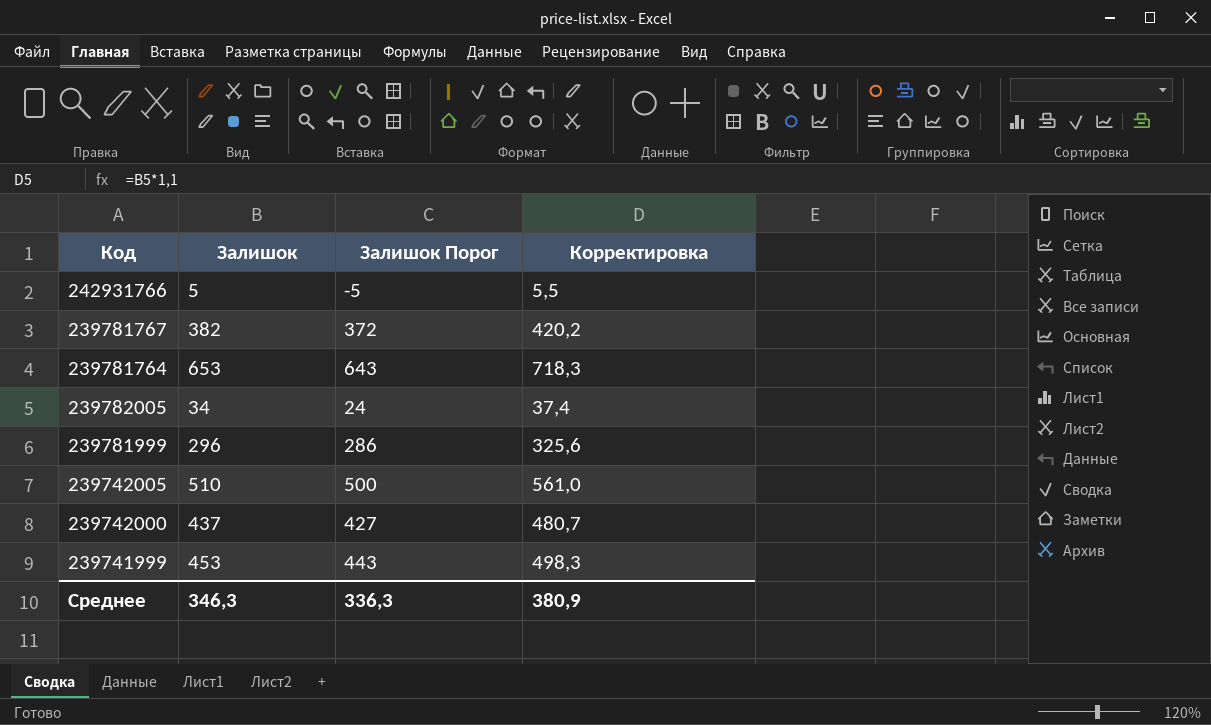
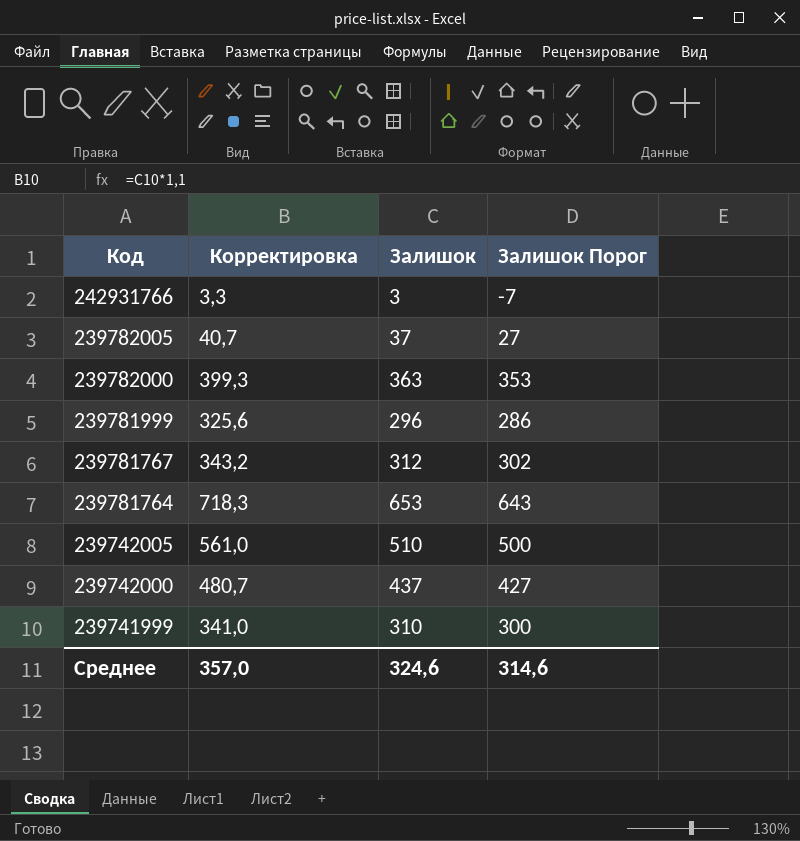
row order: none -> Код descending
column Корректировка | position: 4 -> 2
242931766 | Корректировка: 5,5 -> 3,3
242931766 | Залишок: 5 -> 3
242931766 | Залишок Порог: -5 -> -7
239782005 | Корректировка: 37,4 -> 40,7
239782005 | Залишок: 34 -> 37
239782005 | Залишок Порог: 24 -> 27
row 239782000: none -> 399,3 | 363 | 353
239781767 | Корректировка: 420,2 -> 343,2
239781767 | Залишок: 382 -> 312
239781767 | Залишок Порог: 372 -> 302
239741999 | Корректировка: 498,3 -> 341,0
239741999 | Залишок: 453 -> 310
239741999 | Залишок Порог: 443 -> 300
Среднее | Корректировка: 380,9 -> 357,0
Среднее | Залишок: 346,3 -> 324,6
Среднее | Залишок Порог: 336,3 -> 314,6

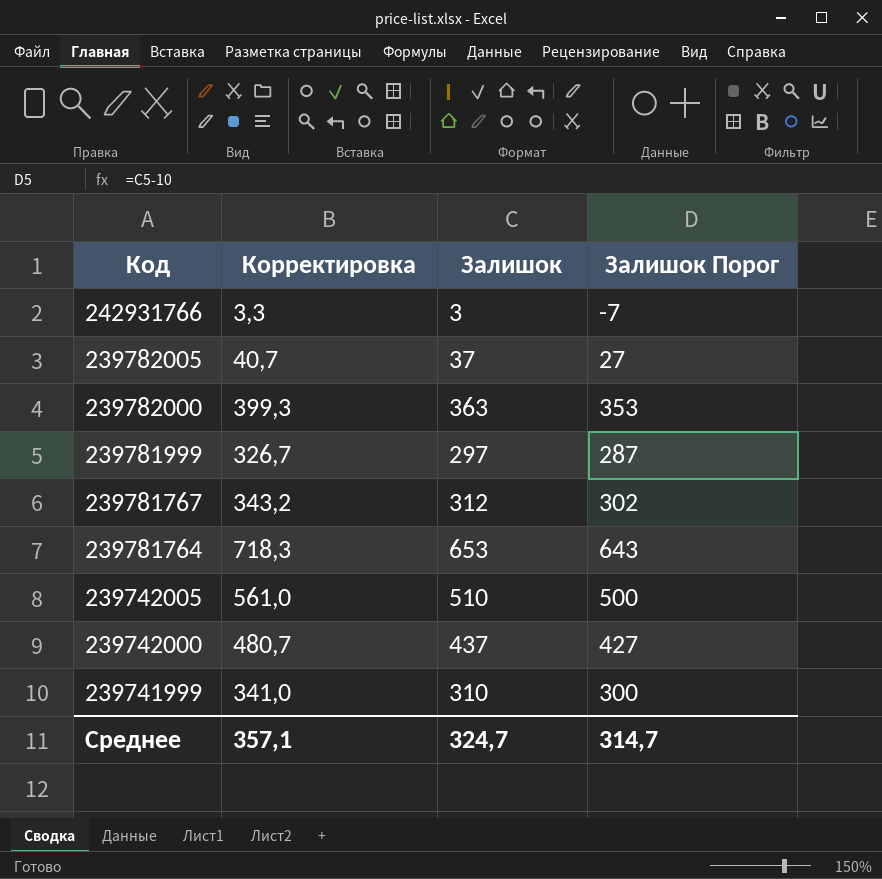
239781999 | Корректировка: 325,6 -> 326,7
239781999 | Залишок: 296 -> 297
239781999 | Залишок Порог: 286 -> 287
Среднее | Корректировка: 357,0 -> 357,1
Среднее | Залишок: 324,6 -> 324,7
Среднее | Залишок Порог: 314,6 -> 314,7

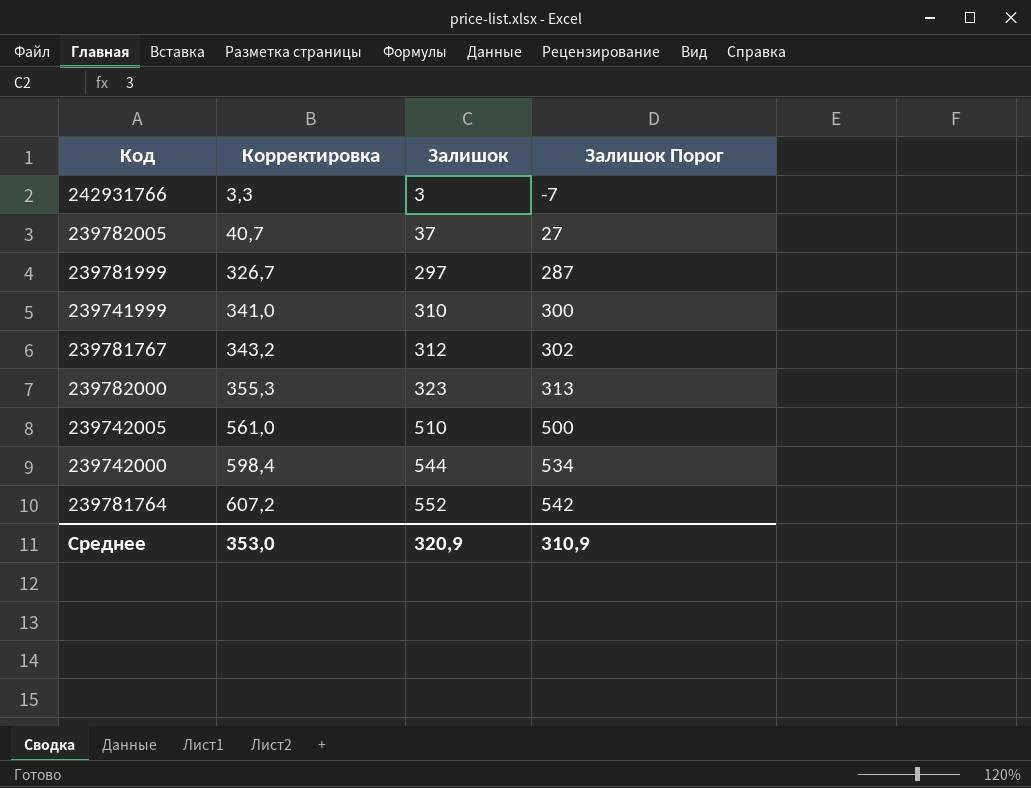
row order: Код descending -> Корректировка ascending
239782000 | Корректировка: 399,3 -> 355,3
239782000 | Залишок: 363 -> 323
239782000 | Залишок Порог: 353 -> 313
239742000 | Корректировка: 480,7 -> 598,4
239742000 | Залишок: 437 -> 544
239742000 | Залишок Порог: 427 -> 534
239781764 | Корректировка: 718,3 -> 607,2
239781764 | Залишок: 653 -> 552
239781764 | Залишок Порог: 643 -> 542
Среднее | Корректировка: 357,1 -> 353,0
Среднее | Залишок: 324,7 -> 320,9
Среднее | Залишок Порог: 314,7 -> 310,9

